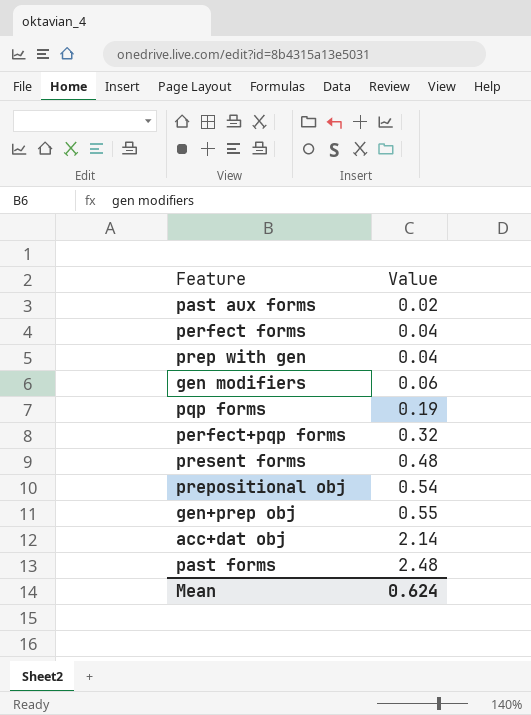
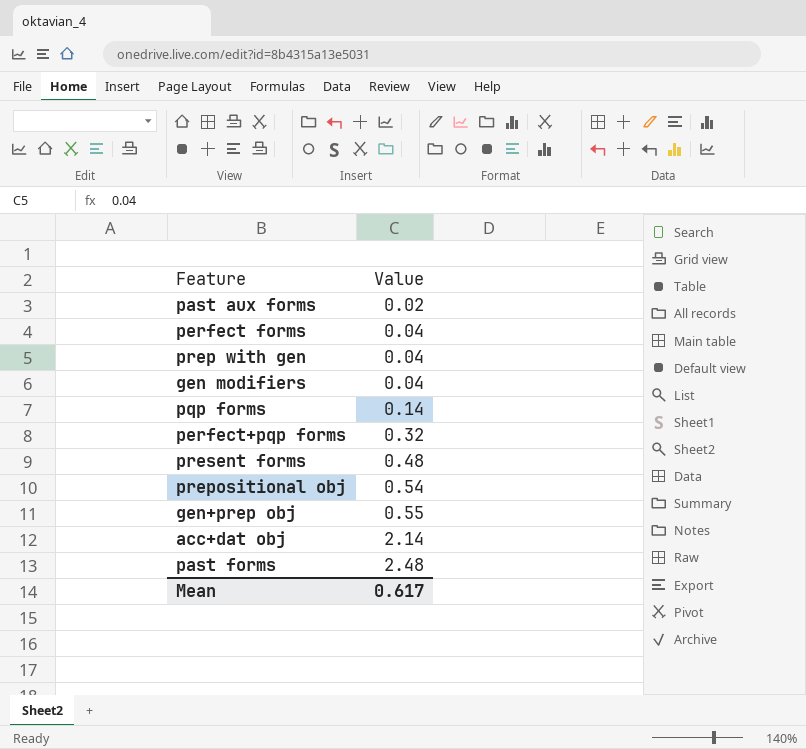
gen modifiers | Value: 0.06 -> 0.04
pqp forms | Value: 0.19 -> 0.14
Mean | Value: 0.624 -> 0.617

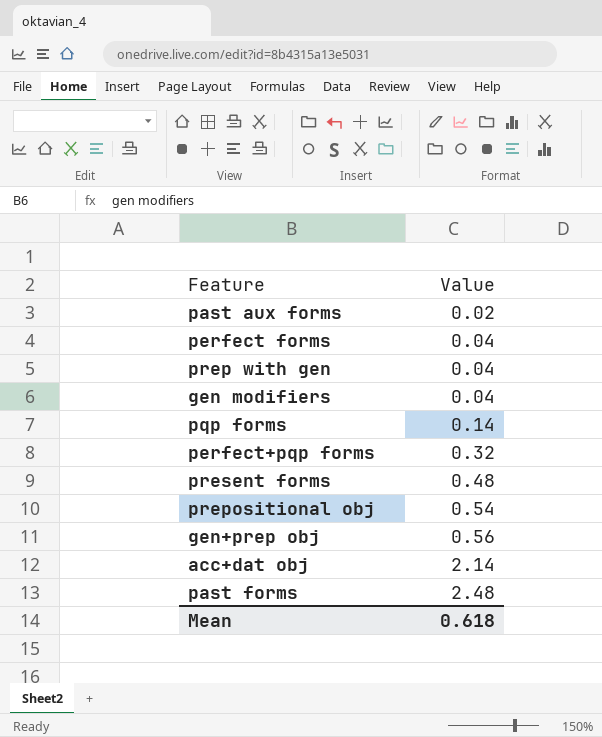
gen+prep obj | Value: 0.55 -> 0.56
Mean | Value: 0.617 -> 0.618

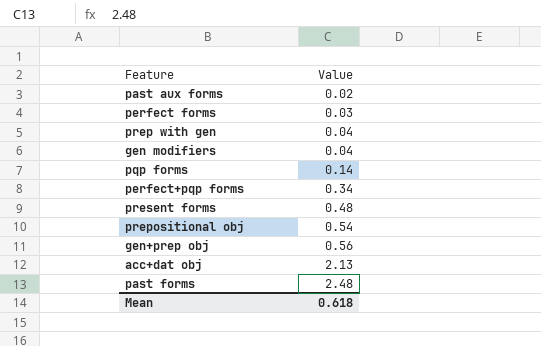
perfect forms | Value: 0.04 -> 0.03
perfect+pqp forms | Value: 0.32 -> 0.34
acc+dat obj | Value: 2.14 -> 2.13

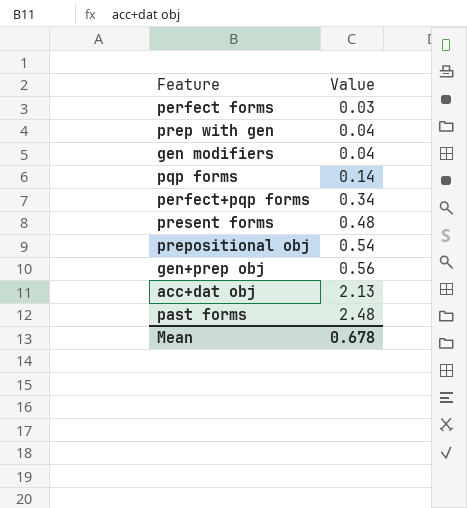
row past aux forms: 0.02 -> none
Mean | Value: 0.618 -> 0.678

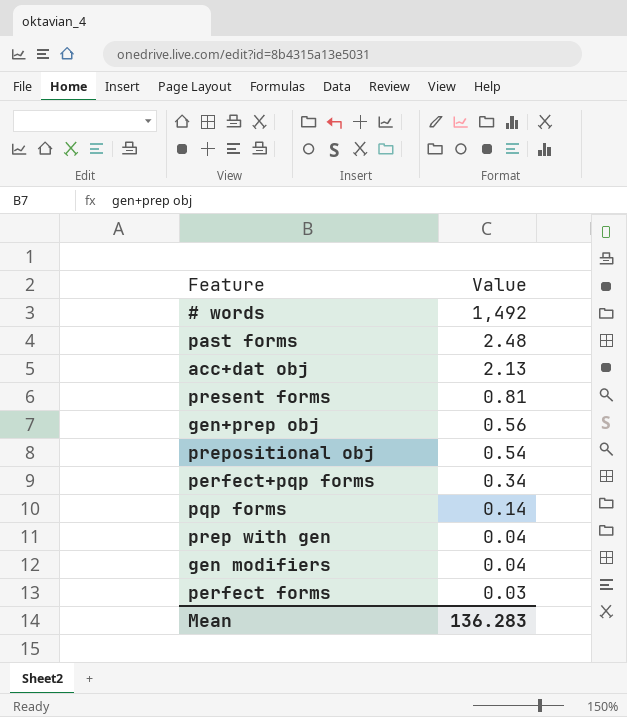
row order: Value ascending -> Value descending
row # words: none -> 1,492
present forms | Value: 0.48 -> 0.81
Mean | Value: 0.678 -> 136.283

